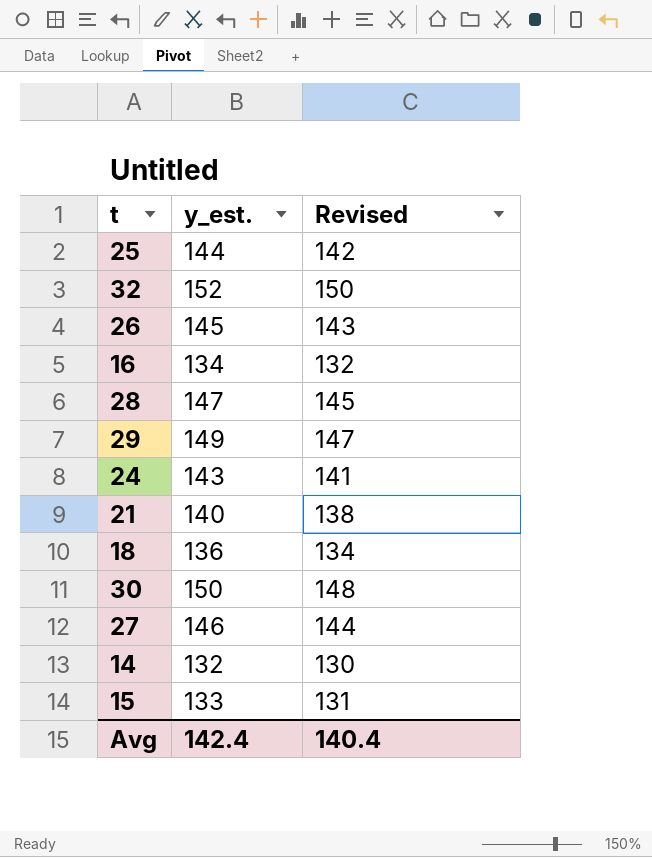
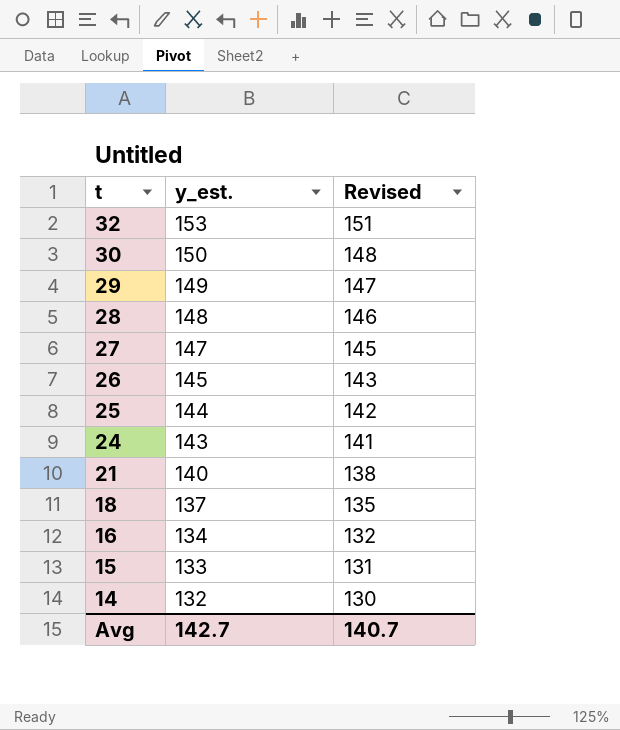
row order: none -> t descending
32 | y_est.: 152 -> 153
32 | Revised: 150 -> 151
28 | y_est.: 147 -> 148
28 | Revised: 145 -> 146
27 | y_est.: 146 -> 147
27 | Revised: 144 -> 145
18 | y_est.: 136 -> 137
18 | Revised: 134 -> 135
Avg | y_est.: 142.4 -> 142.7
Avg | Revised: 140.4 -> 140.7

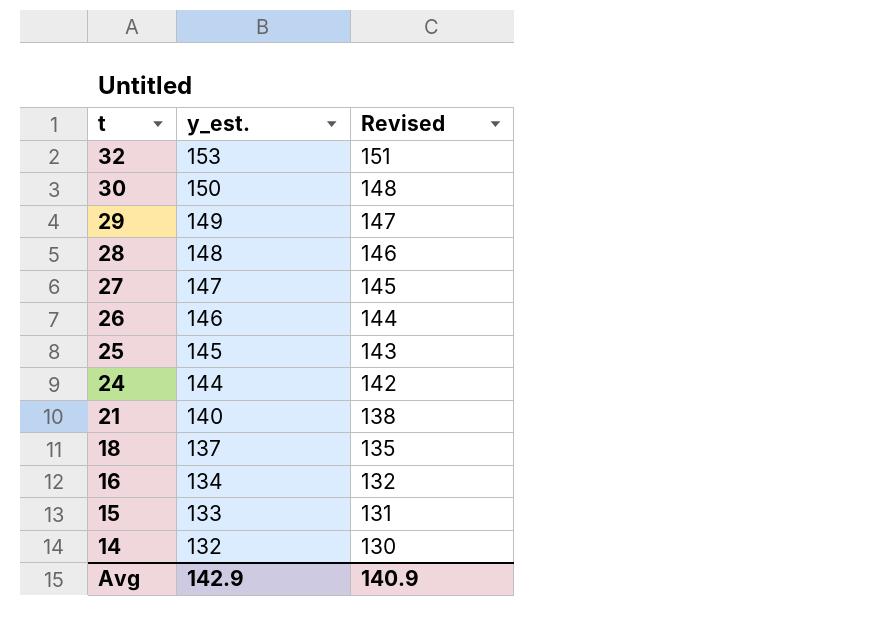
26 | y_est.: 145 -> 146
26 | Revised: 143 -> 144
25 | y_est.: 144 -> 145
25 | Revised: 142 -> 143
24 | y_est.: 143 -> 144
24 | Revised: 141 -> 142
Avg | y_est.: 142.7 -> 142.9
Avg | Revised: 140.7 -> 140.9

